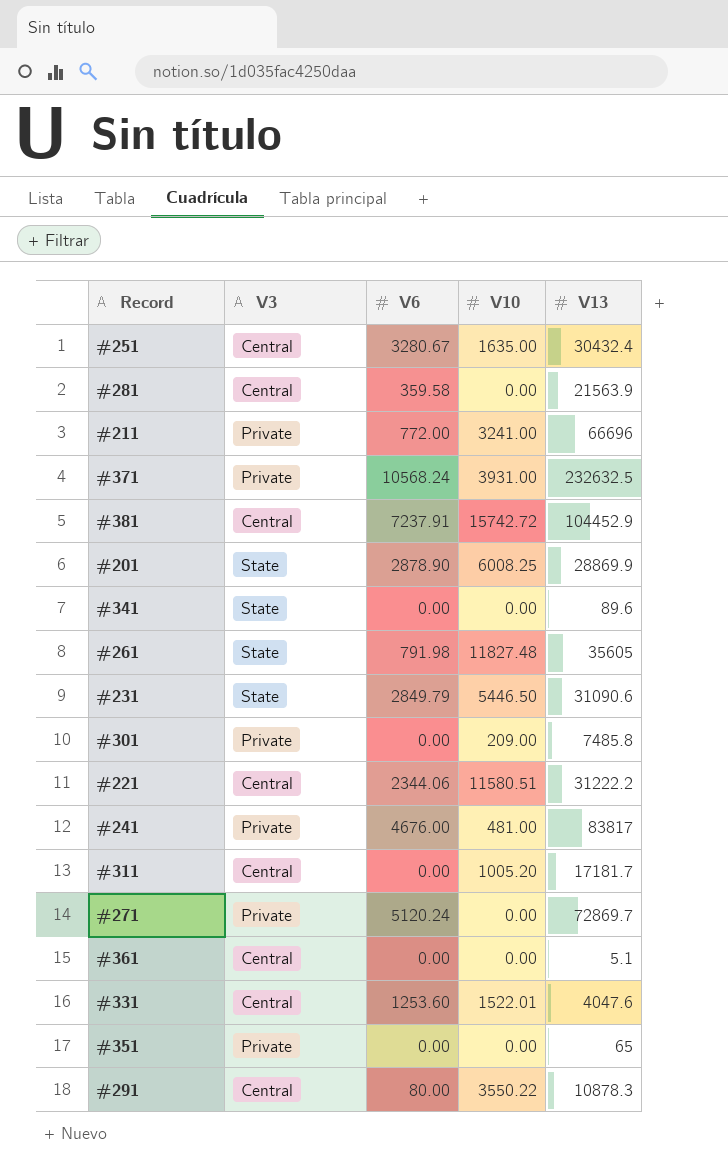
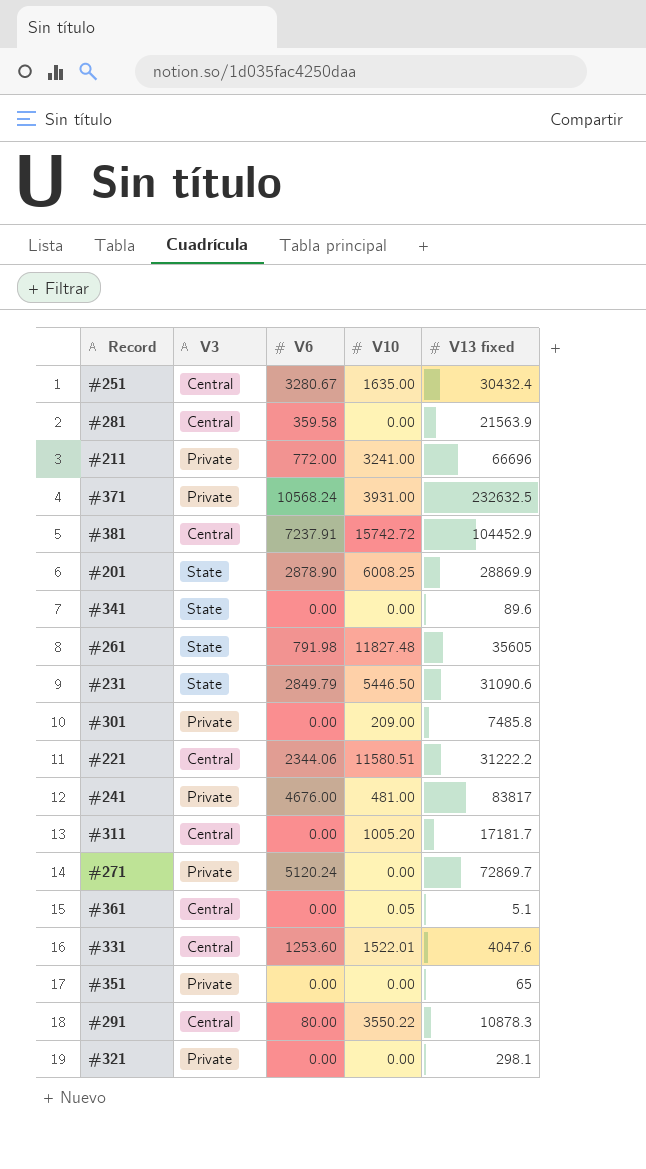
column name: V13 -> V13 fixed
#361 | V10: 0.00 -> 0.05
row #321: none -> Private | 0.00 | 0.00 | 298.1

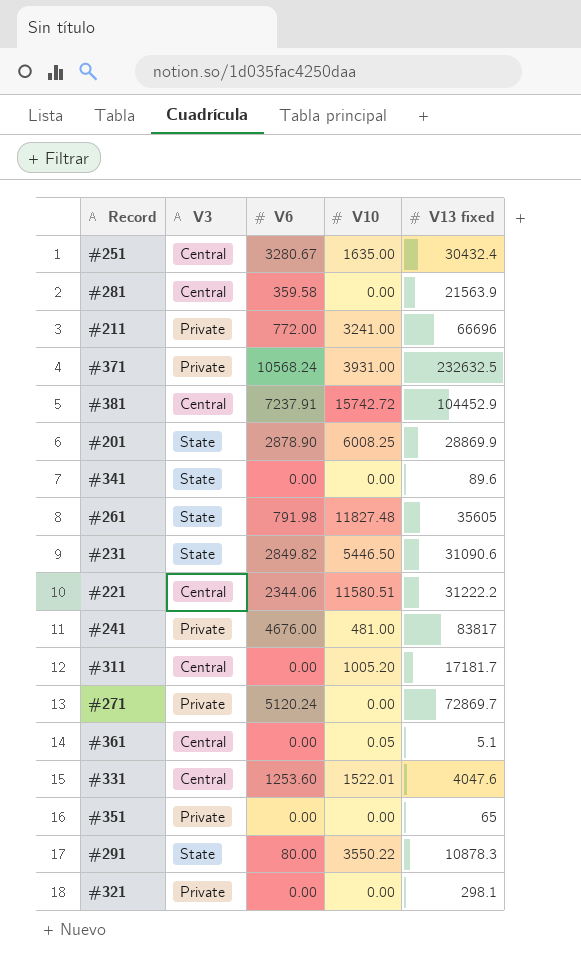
row #301: Private | 0.00 | 209.00 | 7485.8 -> none
#231 | V6: 2849.79 -> 2849.82
#291 | V3: Central -> State

